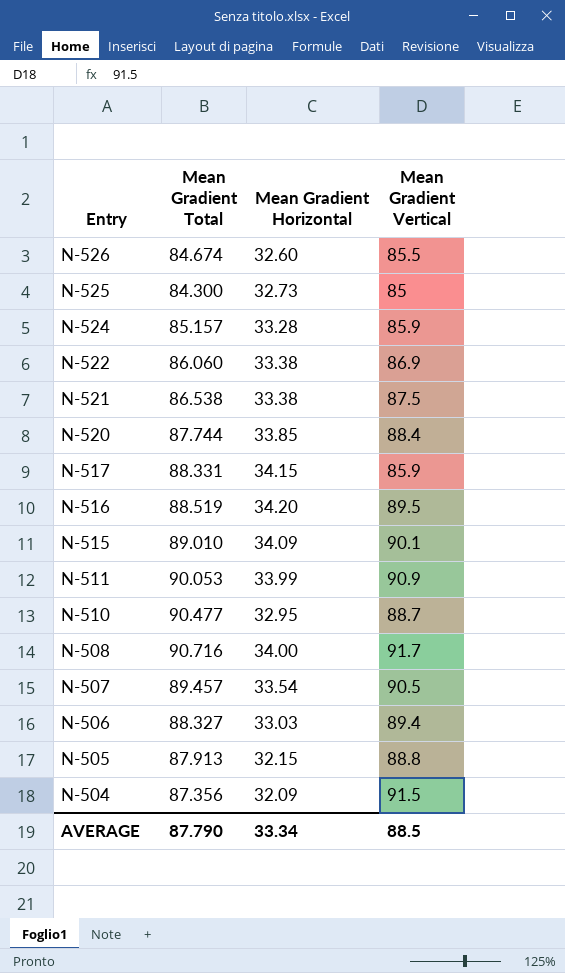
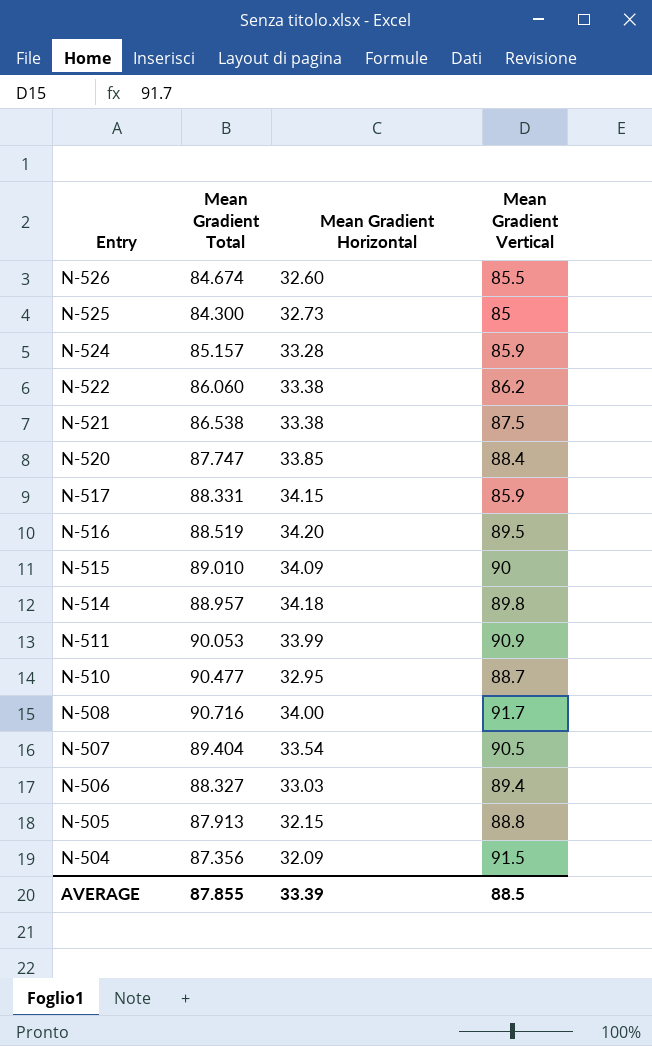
N-522 | Mean Gradient Vertical: 86.9 -> 86.2
N-520 | Mean Gradient Total: 87.744 -> 87.747
N-515 | Mean Gradient Vertical: 90.1 -> 90
row N-514: none -> 88.957 | 34.18 | 89.8
N-507 | Mean Gradient Total: 89.457 -> 89.404
AVERAGE | Mean Gradient Total: 87.790 -> 87.855
AVERAGE | Mean Gradient Horizontal: 33.34 -> 33.39

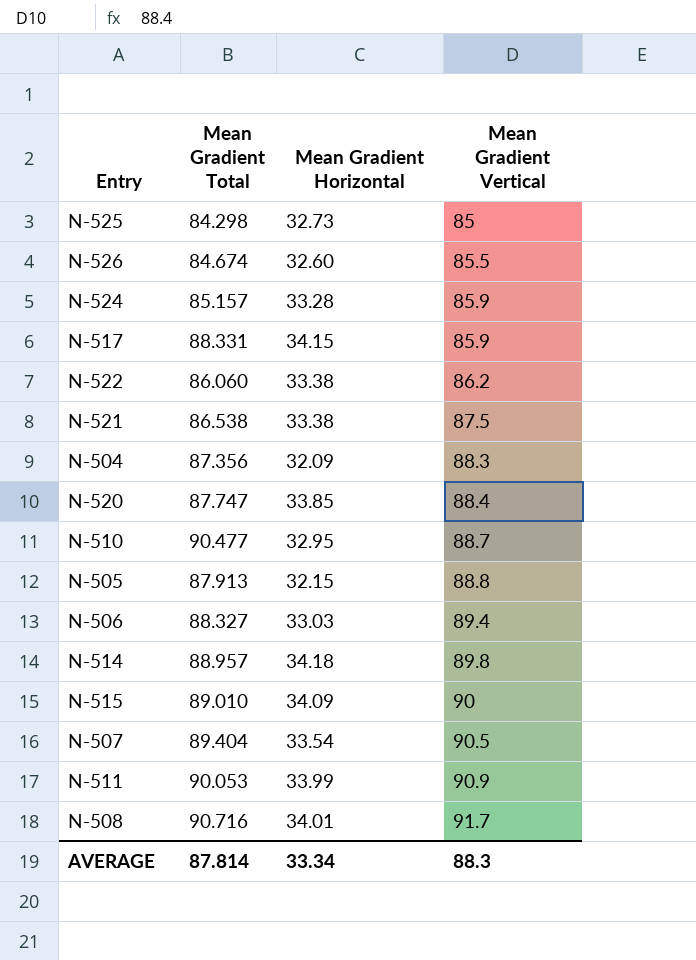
row order: Entry descending -> Mean Gradient Vertical ascending
row N-516: 88.519 | 34.20 | 89.5 -> none
N-525 | Mean Gradient Total: 84.300 -> 84.298
N-504 | Mean Gradient Vertical: 91.5 -> 88.3
N-508 | Mean Gradient Horizontal: 34.00 -> 34.01
AVERAGE | Mean Gradient Total: 87.855 -> 87.814
AVERAGE | Mean Gradient Horizontal: 33.39 -> 33.34
AVERAGE | Mean Gradient Vertical: 88.5 -> 88.3

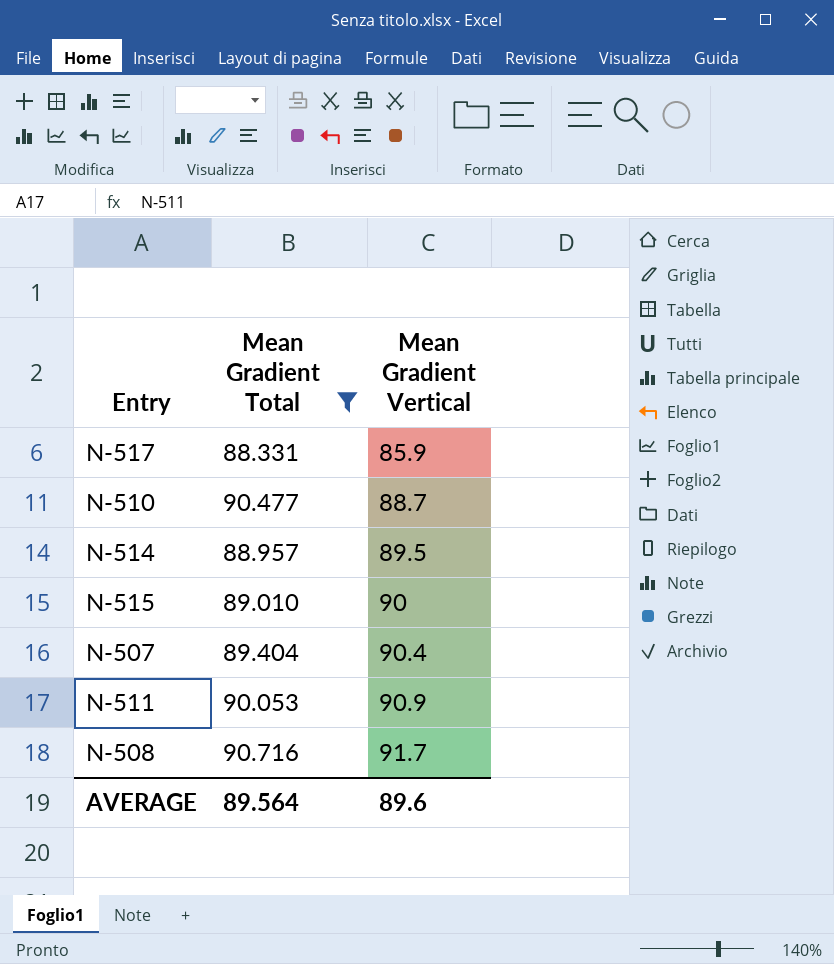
filter: none -> Mean Gradient Total >= 88.331
column Mean Gradient Horizontal | position: 3 -> none
N-514 | Mean Gradient Vertical: 89.8 -> 89.5
N-507 | Mean Gradient Vertical: 90.5 -> 90.4
AVERAGE | Mean Gradient Total: 87.814 -> 89.564
AVERAGE | Mean Gradient Vertical: 88.3 -> 89.6

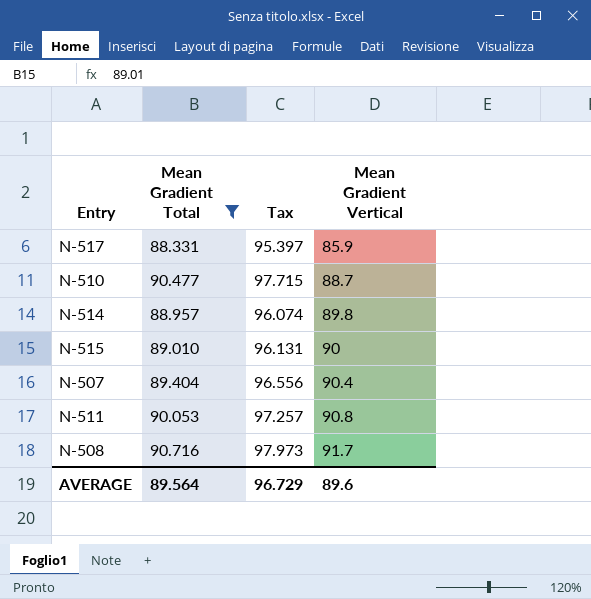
column Tax | formula: none -> [Mean Gradient Total] * 1.08
N-514 | Mean Gradient Vertical: 89.5 -> 89.8
N-511 | Mean Gradient Vertical: 90.9 -> 90.8

